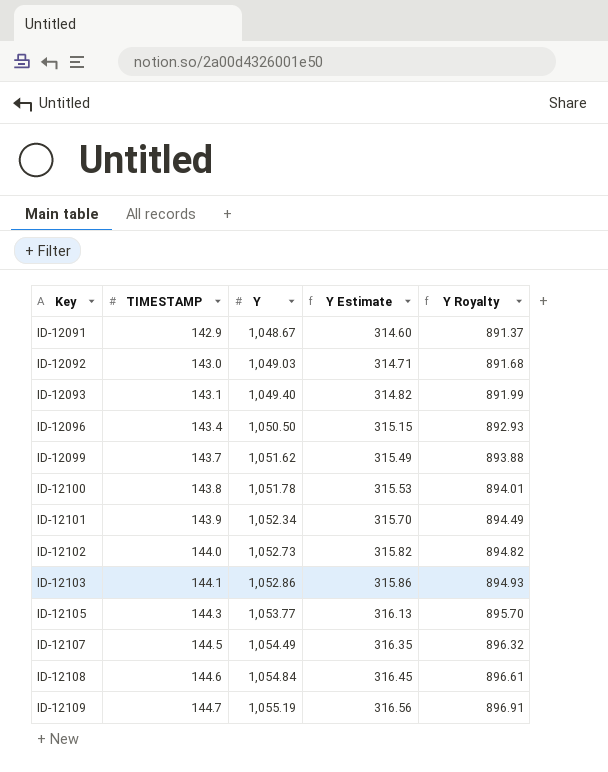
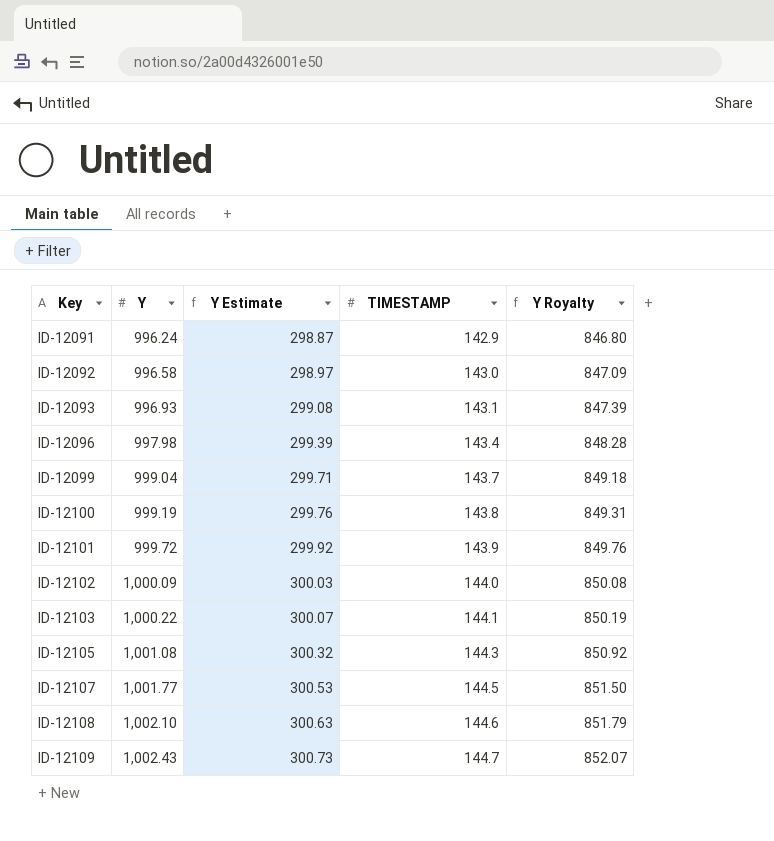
column TIMESTAMP | position: 2 -> 4
ID-12091 | Y: 1,048.67 -> 996.24
ID-12091 | Y Estimate: 314.60 -> 298.87
ID-12091 | Y Royalty: 891.37 -> 846.80
ID-12092 | Y: 1,049.03 -> 996.58
ID-12092 | Y Estimate: 314.71 -> 298.97
ID-12092 | Y Royalty: 891.68 -> 847.09
ID-12093 | Y: 1,049.40 -> 996.93
ID-12093 | Y Estimate: 314.82 -> 299.08
ID-12093 | Y Royalty: 891.99 -> 847.39
ID-12096 | Y: 1,050.50 -> 997.98
ID-12096 | Y Estimate: 315.15 -> 299.39
ID-12096 | Y Royalty: 892.93 -> 848.28
ID-12099 | Y: 1,051.62 -> 999.04
ID-12099 | Y Estimate: 315.49 -> 299.71
ID-12099 | Y Royalty: 893.88 -> 849.18
ID-12100 | Y: 1,051.78 -> 999.19
ID-12100 | Y Estimate: 315.53 -> 299.76
ID-12100 | Y Royalty: 894.01 -> 849.31
ID-12101 | Y: 1,052.34 -> 999.72
ID-12101 | Y Estimate: 315.70 -> 299.92
ID-12101 | Y Royalty: 894.49 -> 849.76
ID-12102 | Y: 1,052.73 -> 1,000.09
ID-12102 | Y Estimate: 315.82 -> 300.03
ID-12102 | Y Royalty: 894.82 -> 850.08
ID-12103 | Y: 1,052.86 -> 1,000.22
ID-12103 | Y Estimate: 315.86 -> 300.07
ID-12103 | Y Royalty: 894.93 -> 850.19
ID-12105 | Y: 1,053.77 -> 1,001.08
ID-12105 | Y Estimate: 316.13 -> 300.32
ID-12105 | Y Royalty: 895.70 -> 850.92
ID-12107 | Y: 1,054.49 -> 1,001.77
ID-12107 | Y Estimate: 316.35 -> 300.53
ID-12107 | Y Royalty: 896.32 -> 851.50
ID-12108 | Y: 1,054.84 -> 1,002.10
ID-12108 | Y Estimate: 316.45 -> 300.63
ID-12108 | Y Royalty: 896.61 -> 851.79
ID-12109 | Y: 1,055.19 -> 1,002.43
ID-12109 | Y Estimate: 316.56 -> 300.73
ID-12109 | Y Royalty: 896.91 -> 852.07

